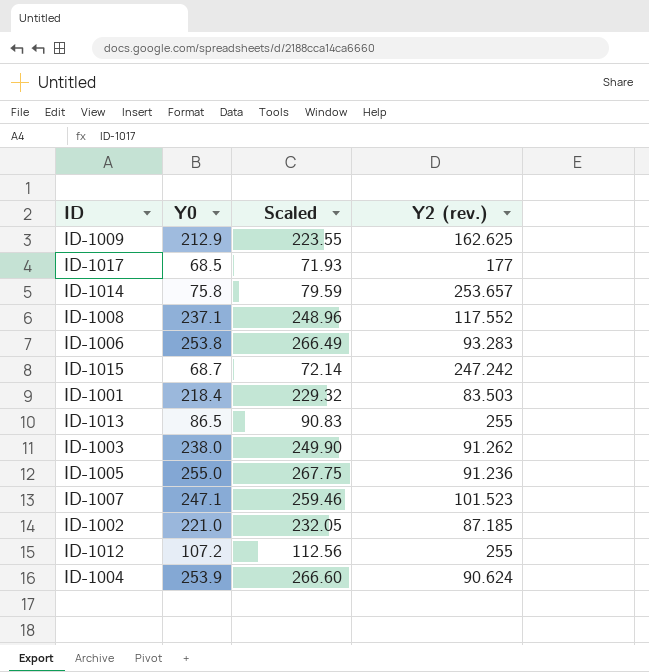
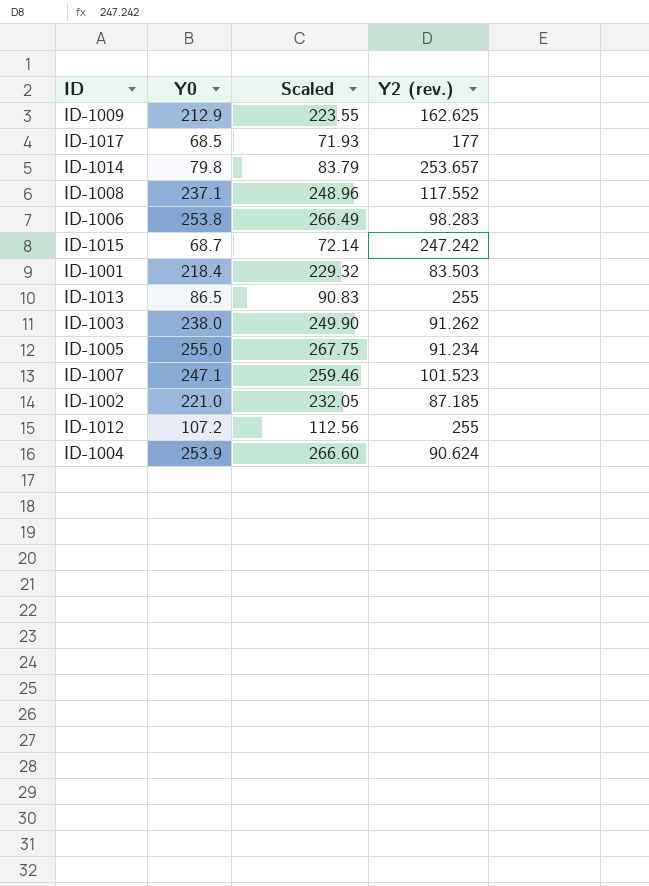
ID-1014 | Y0: 75.8 -> 79.8
ID-1014 | Scaled: 79.59 -> 83.79
ID-1006 | Y2 (rev.): 93.283 -> 98.283
ID-1005 | Y2 (rev.): 91.236 -> 91.234

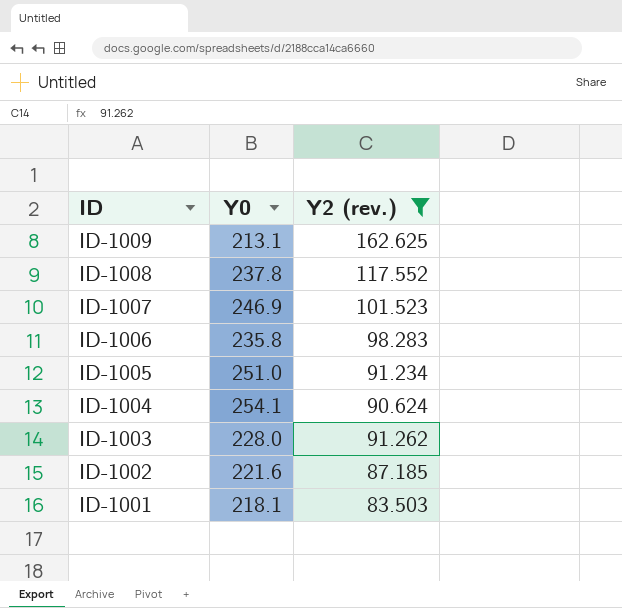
filter: none -> Y2 (rev.) <= 162.625
row order: none -> ID descending
column Scaled | formula: [Y0] * 1.05 -> none
ID-1009 | Y0: 212.9 -> 213.1
ID-1008 | Y0: 237.1 -> 237.8
ID-1007 | Y0: 247.1 -> 246.9
ID-1006 | Y0: 253.8 -> 235.8
ID-1005 | Y0: 255.0 -> 251.0
ID-1004 | Y0: 253.9 -> 254.1
ID-1003 | Y0: 238.0 -> 228.0
ID-1002 | Y0: 221.0 -> 221.6
ID-1001 | Y0: 218.4 -> 218.1

